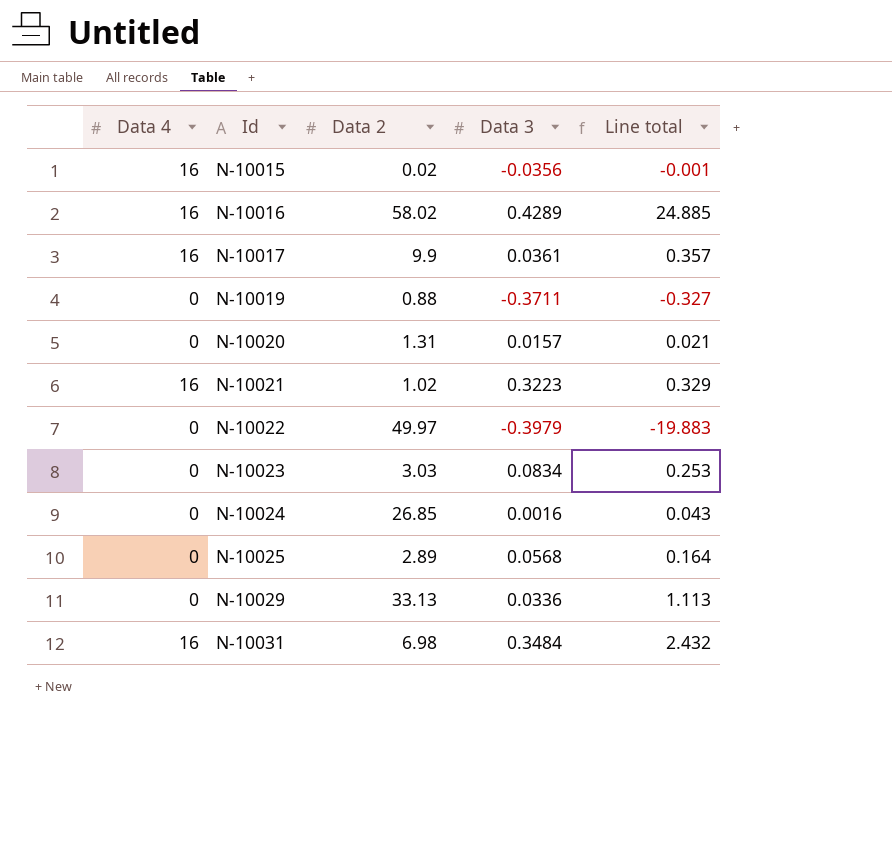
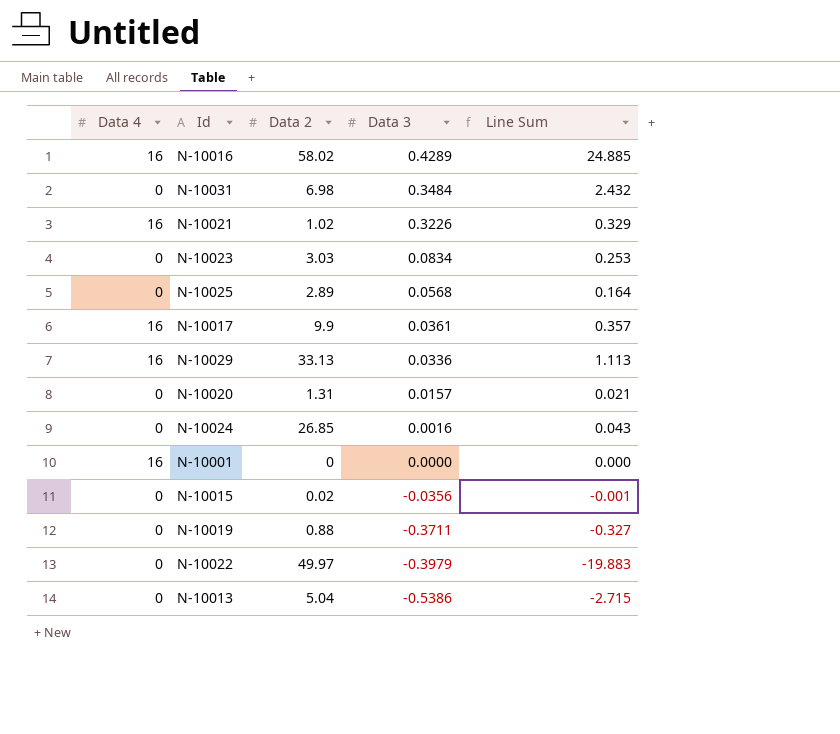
row order: Id ascending -> Data 3 descending
column name: Line total -> Line Sum
N-10031 | Data 4: 16 -> 0
N-10021 | Data 3: 0.3223 -> 0.3226
N-10029 | Data 4: 0 -> 16
row N-10001: none -> 16 | 0 | 0.0000 | 0.000
N-10015 | Data 4: 16 -> 0
row N-10013: none -> 0 | 5.04 | -0.5386 | -2.715

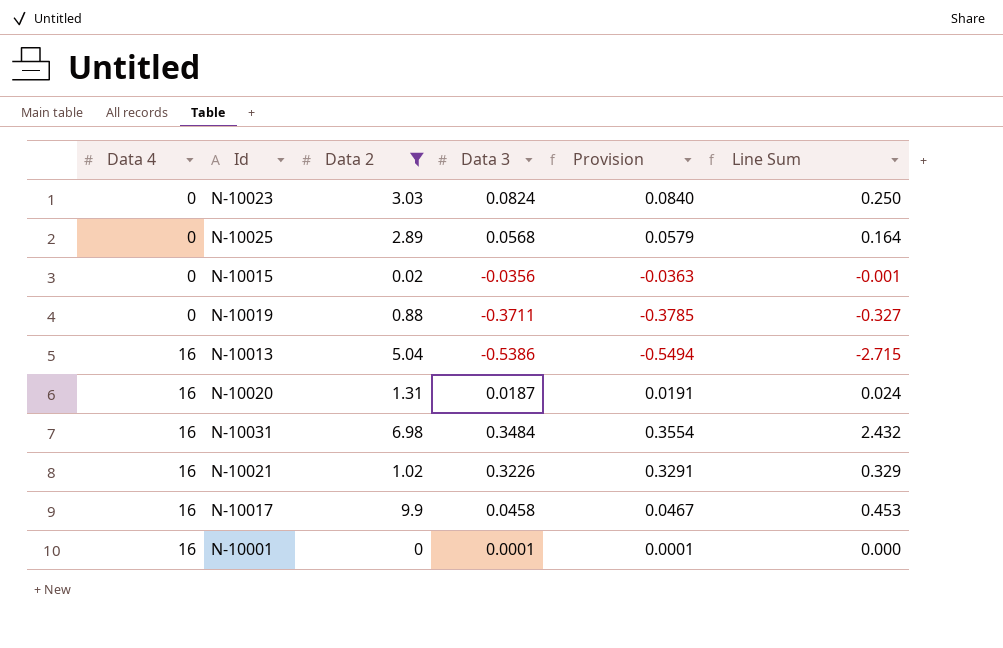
filter: none -> Data 2 <= 9.9
row order: Data 3 descending -> Data 4 ascending
column Provision | formula: none -> [Data 3] * 1.02
N-10023 | Data 3: 0.0834 -> 0.0824
N-10023 | Line Sum: 0.253 -> 0.250
N-10013 | Data 4: 0 -> 16
N-10020 | Data 4: 0 -> 16
N-10020 | Data 3: 0.0157 -> 0.0187
N-10020 | Line Sum: 0.021 -> 0.024
N-10031 | Data 4: 0 -> 16
N-10017 | Data 3: 0.0361 -> 0.0458
N-10017 | Line Sum: 0.357 -> 0.453
N-10001 | Data 3: 0.0000 -> 0.0001

